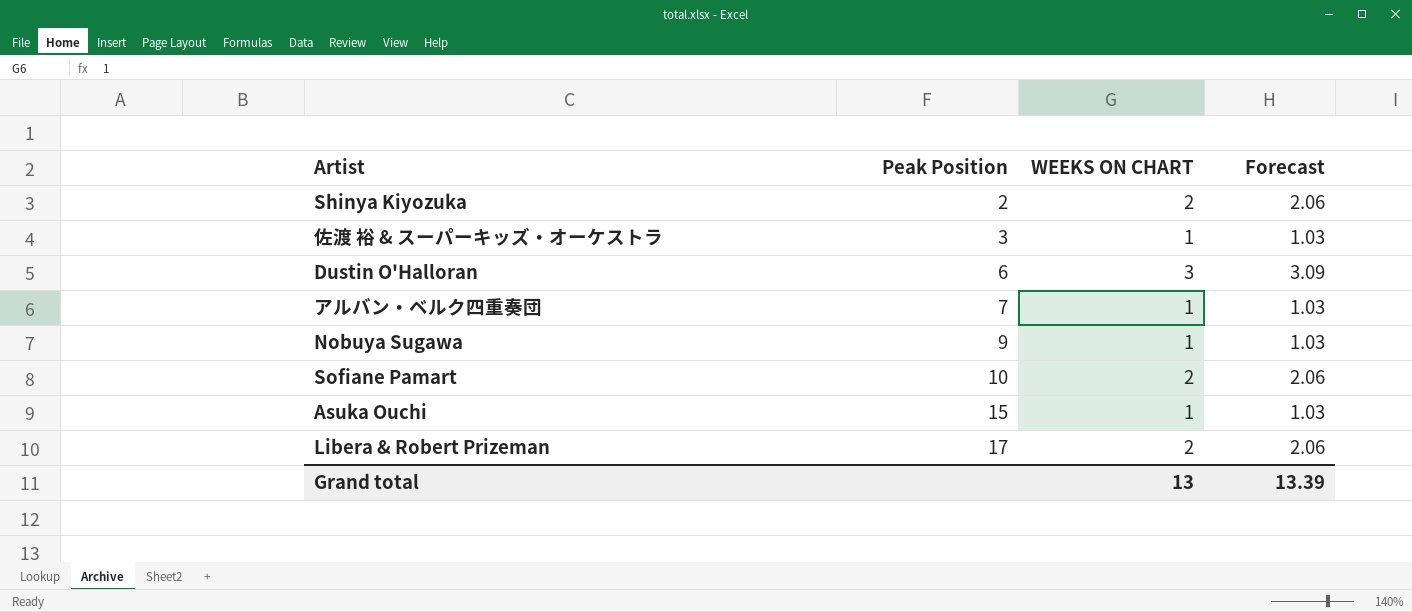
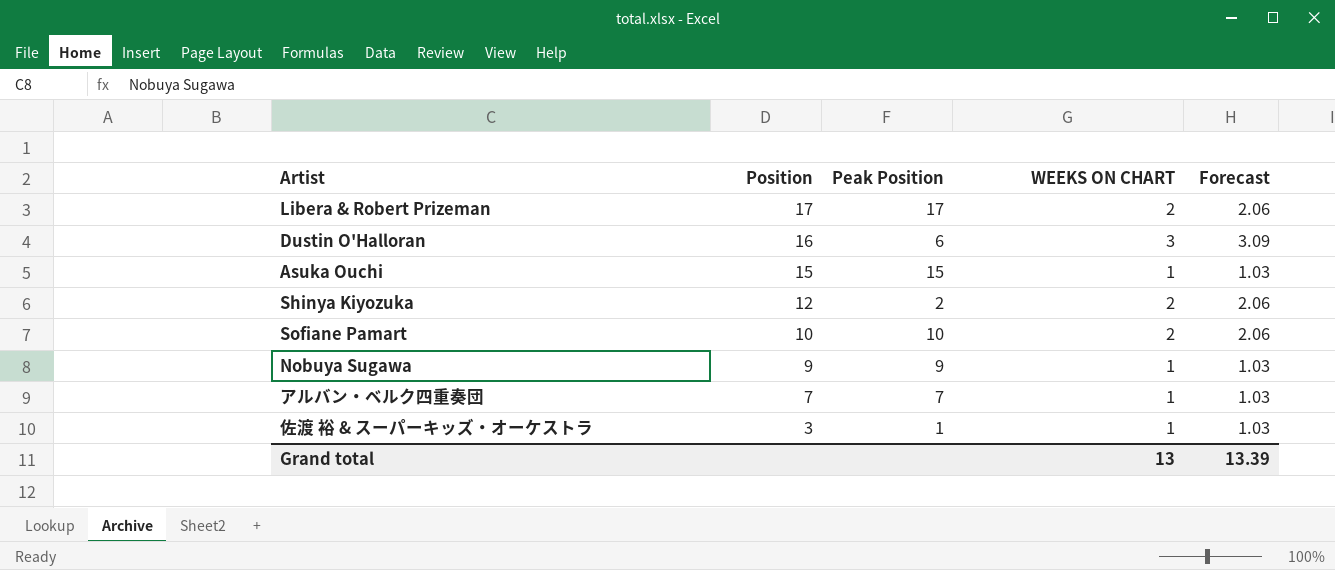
row order: Peak Position ascending -> Position descending
column Position | position: none -> 2
佐渡 裕 & スーパーキッズ・オーケストラ | Peak Position: 3 -> 1

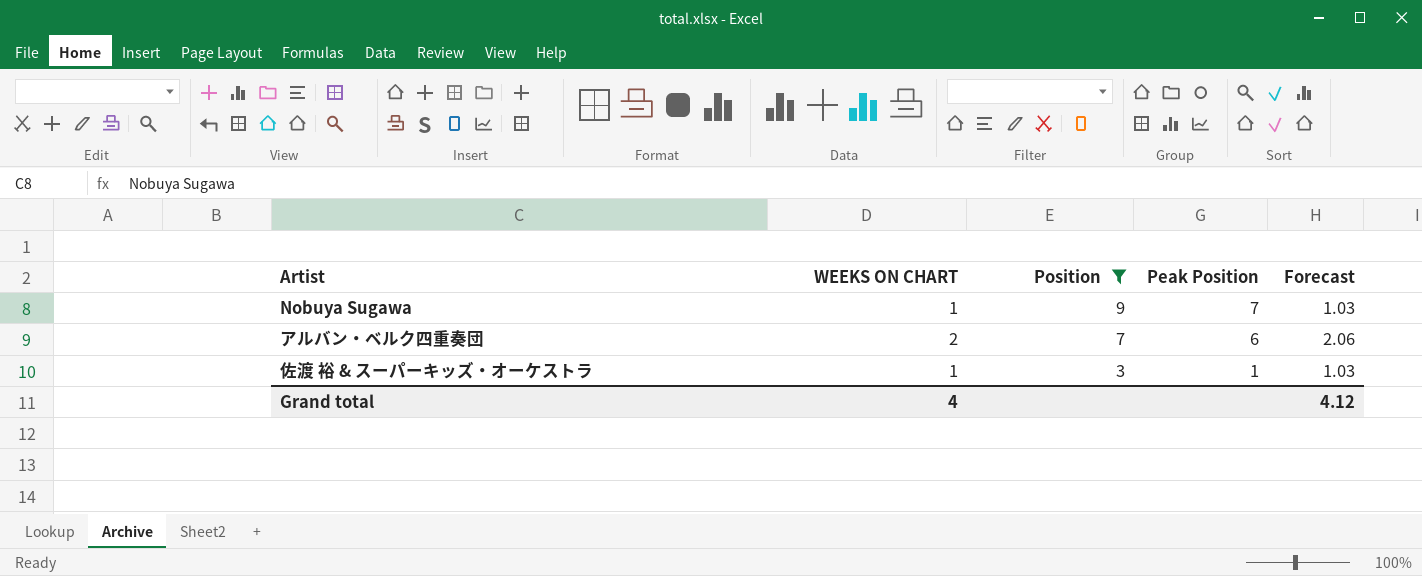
filter: none -> Position <= 9
column WEEKS ON CHART | position: 4 -> 2
Nobuya Sugawa | Peak Position: 9 -> 7
アルバン・ベルク四重奏団 | WEEKS ON CHART: 1 -> 2
アルバン・ベルク四重奏団 | Peak Position: 7 -> 6
アルバン・ベルク四重奏団 | Forecast: 1.03 -> 2.06
Grand total | WEEKS ON CHART: 13 -> 4
Grand total | Forecast: 13.39 -> 4.12

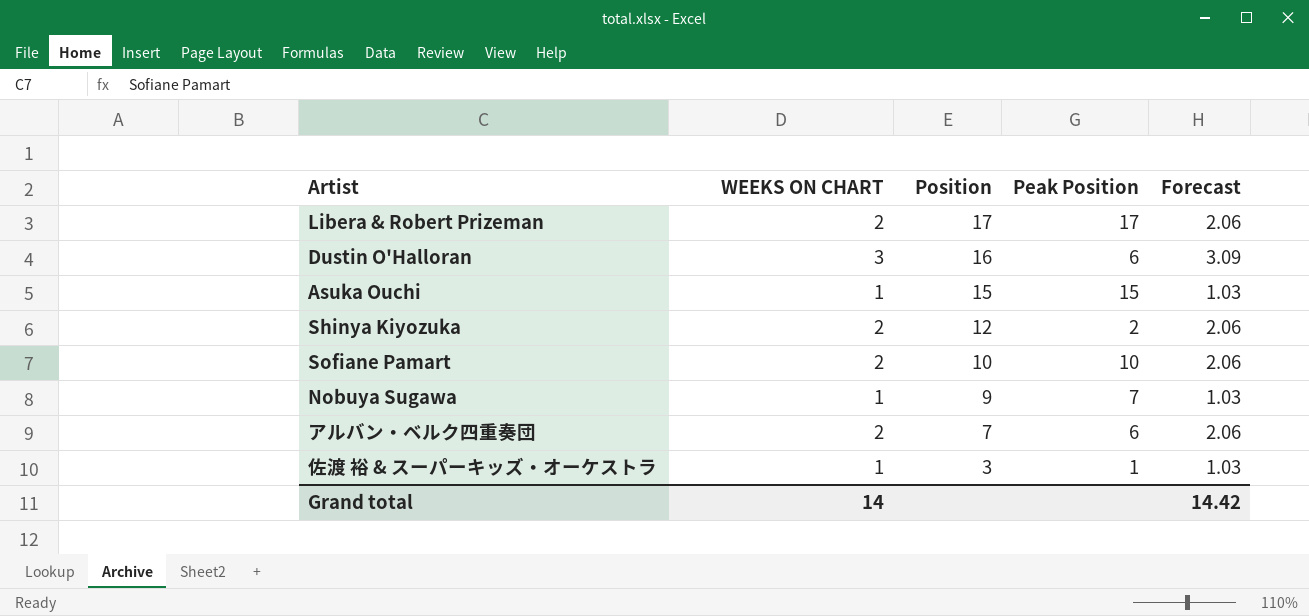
filter: Position <= 9 -> none
Grand total | WEEKS ON CHART: 4 -> 14
Grand total | Forecast: 4.12 -> 14.42

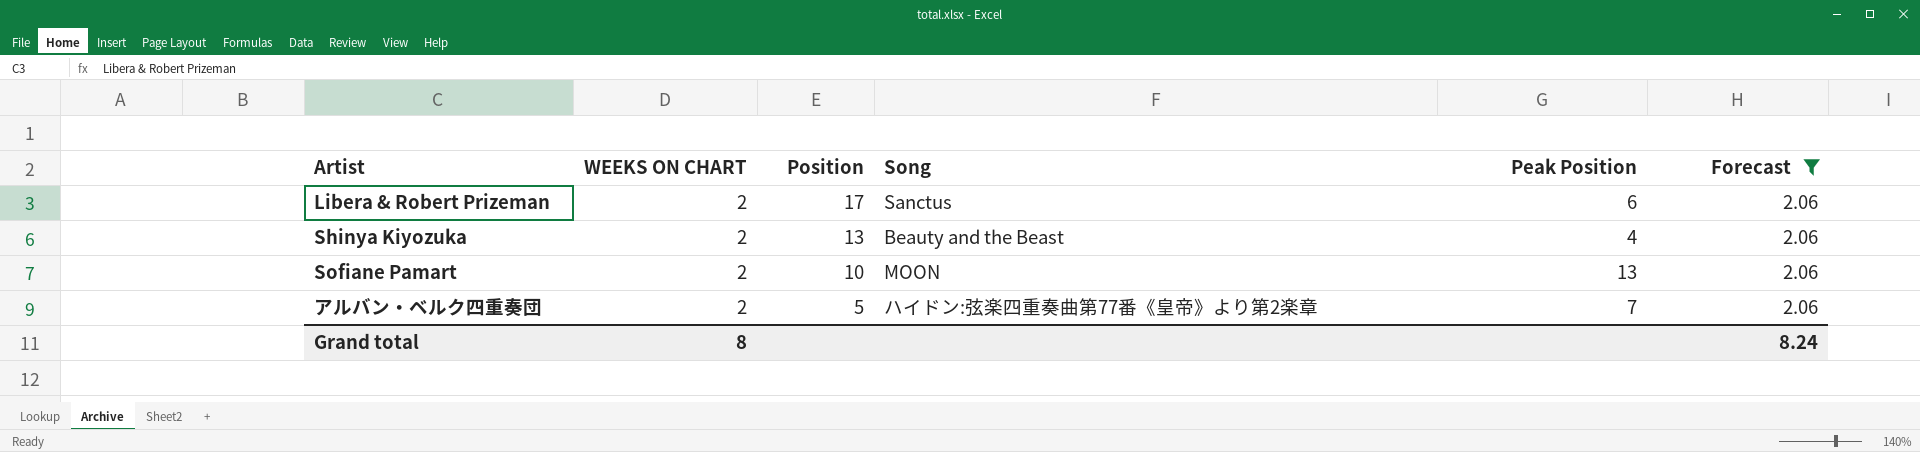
filter: none -> Forecast = 2.06
column Song | position: none -> 4
Libera & Robert Prizeman | Peak Position: 17 -> 6
Shinya Kiyozuka | Position: 12 -> 13
Shinya Kiyozuka | Peak Position: 2 -> 4
Sofiane Pamart | Peak Position: 10 -> 13
アルバン・ベルク四重奏団 | Position: 7 -> 5
アルバン・ベルク四重奏団 | Peak Position: 6 -> 7
Grand total | WEEKS ON CHART: 14 -> 8
Grand total | Forecast: 14.42 -> 8.24

